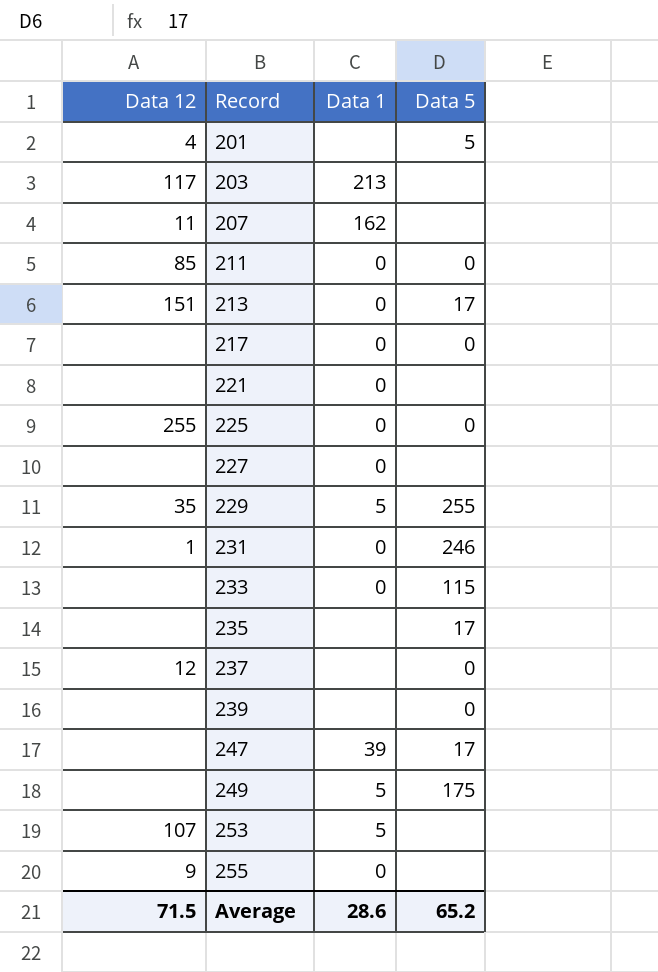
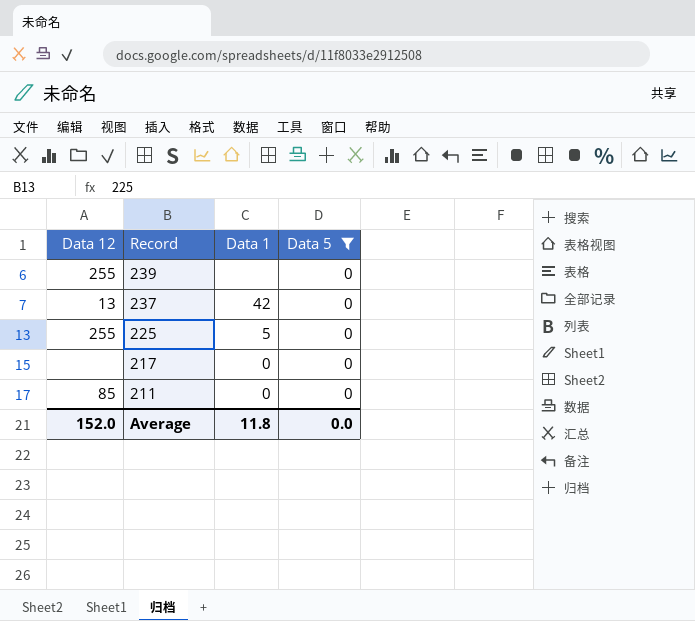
filter: none -> Data 5 = 0
row order: Record ascending -> Record descending
239 | Data 12: none -> 255
237 | Data 12: 12 -> 13
237 | Data 1: none -> 42
225 | Data 1: 0 -> 5
Average | Data 12: 71.5 -> 152.0
Average | Data 1: 28.6 -> 11.8
Average | Data 5: 65.2 -> 0.0

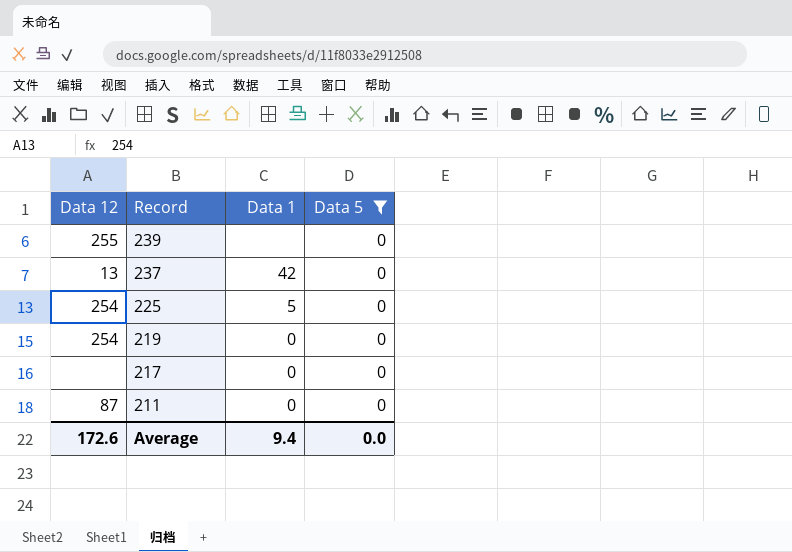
225 | Data 12: 255 -> 254
row 219: none -> 254 | 0 | 0
211 | Data 12: 85 -> 87
Average | Data 12: 152.0 -> 172.6
Average | Data 1: 11.8 -> 9.4

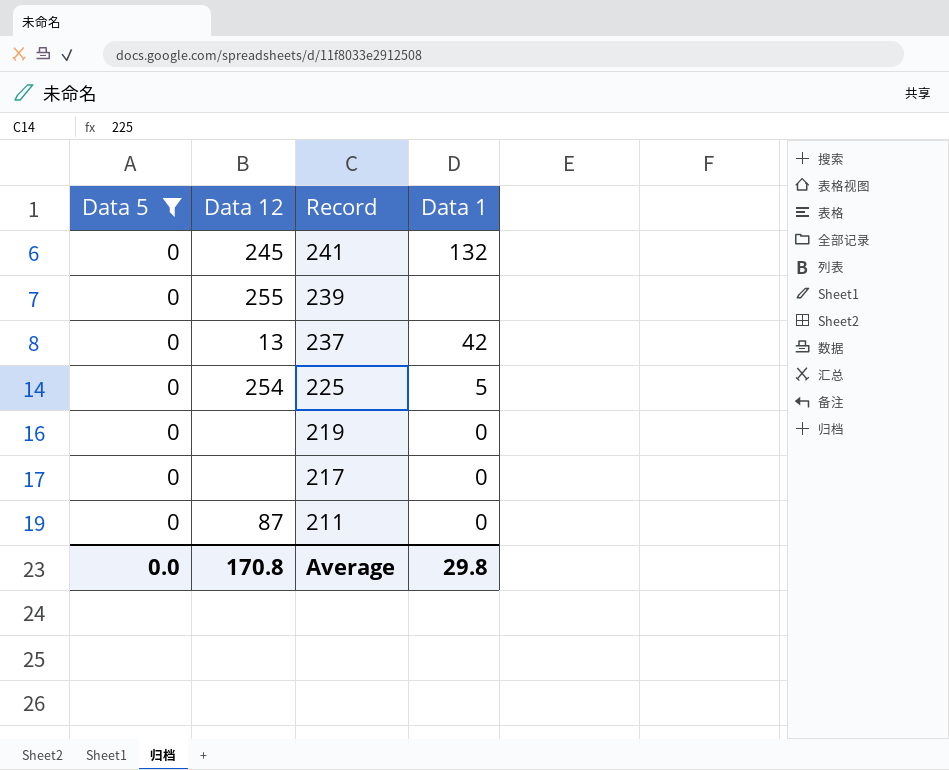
column Data 5 | position: 4 -> 1
row 241: none -> 0 | 245 | 132
219 | Data 12: 254 -> none
Average | Data 12: 172.6 -> 170.8
Average | Data 1: 9.4 -> 29.8

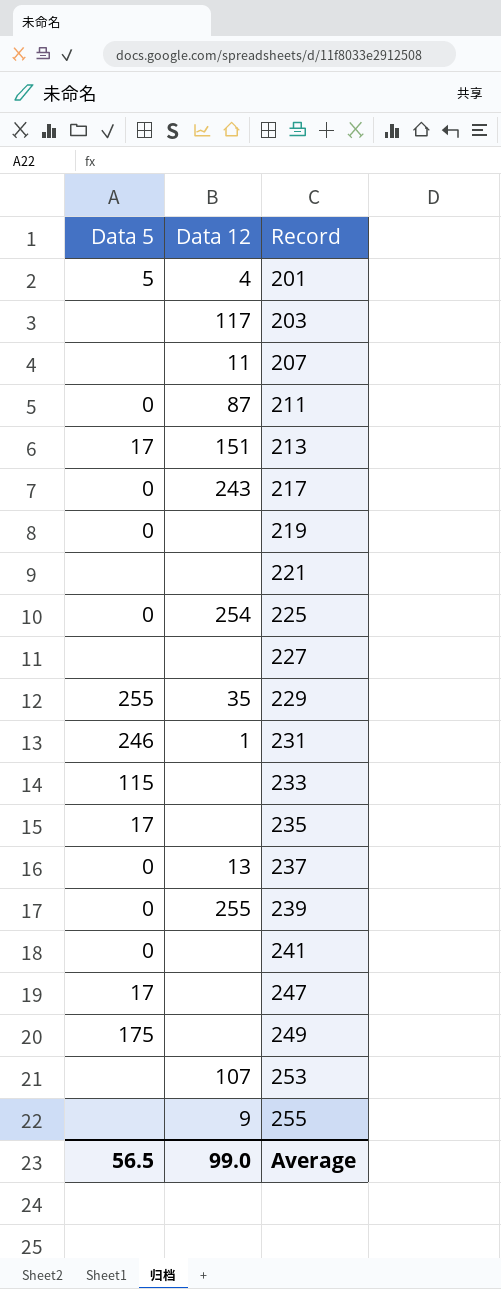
filter: Data 5 = 0 -> none
row order: Record descending -> Record ascending
column Data 1 | position: 4 -> none
217 | Data 12: none -> 243
241 | Data 12: 245 -> none
Average | Data 5: 0.0 -> 56.5
Average | Data 12: 170.8 -> 99.0

